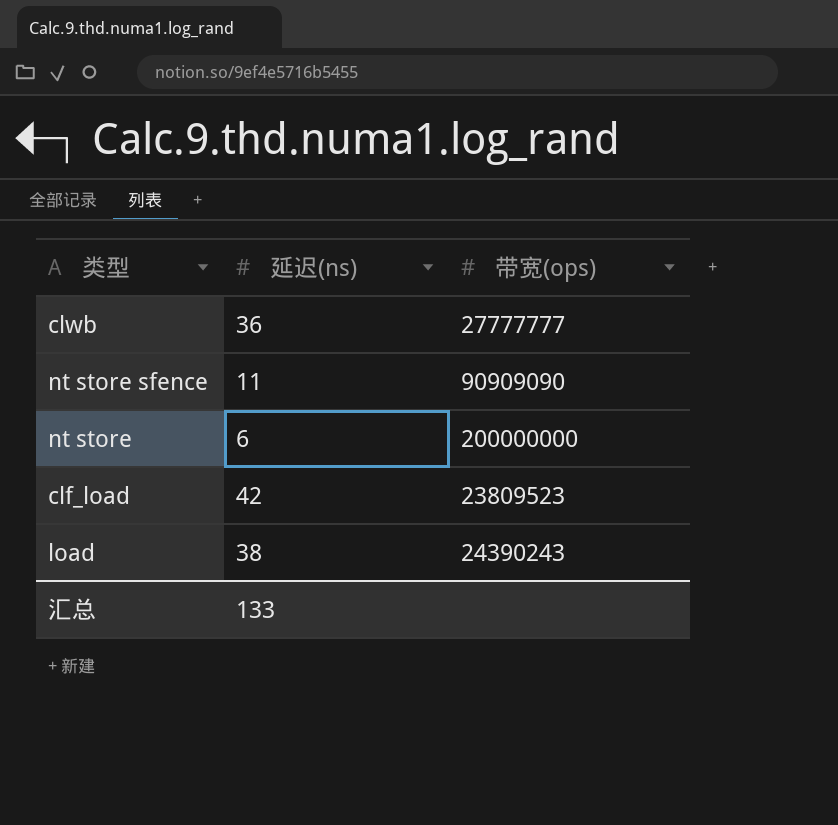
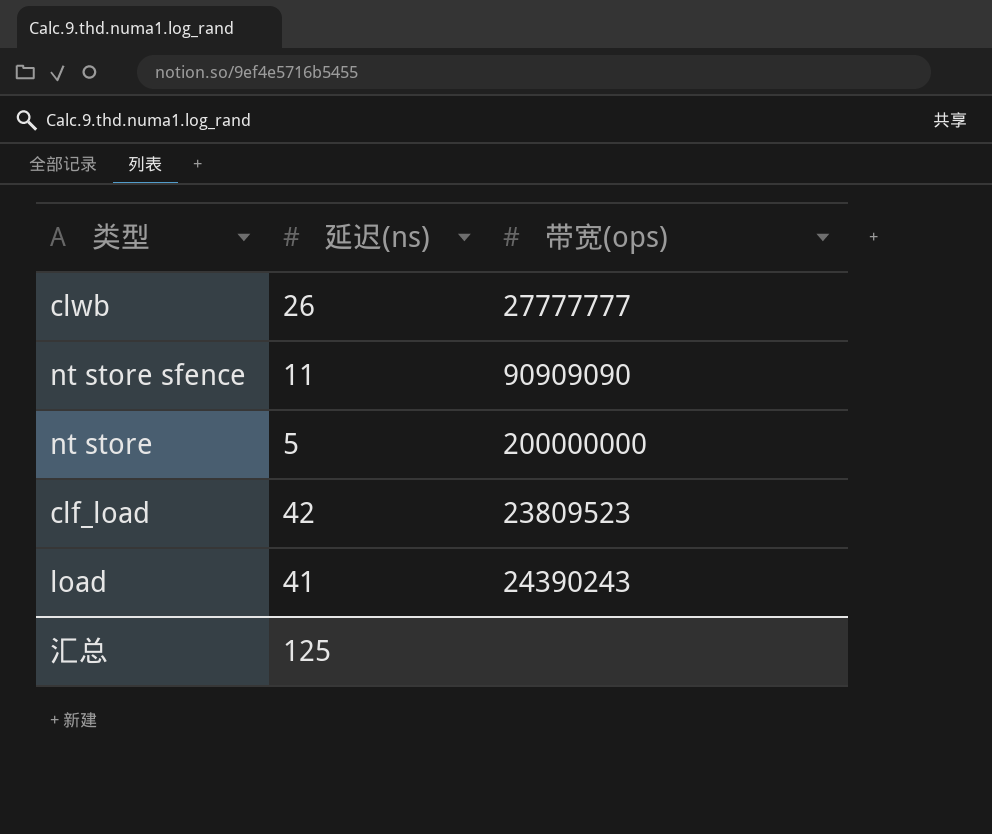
clwb | 延迟(ns): 36 -> 26
nt store | 延迟(ns): 6 -> 5
load | 延迟(ns): 38 -> 41
汇总 | 延迟(ns): 133 -> 125

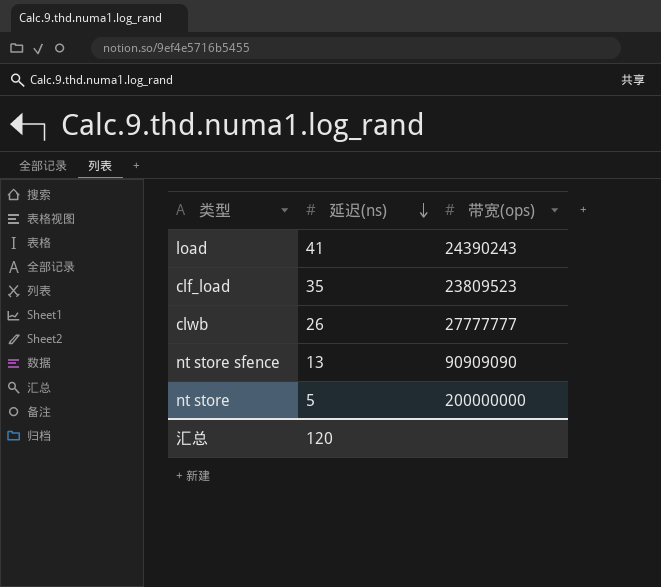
row order: none -> 延迟(ns) descending
clf_load | 延迟(ns): 42 -> 35
nt store sfence | 延迟(ns): 11 -> 13
汇总 | 延迟(ns): 125 -> 120

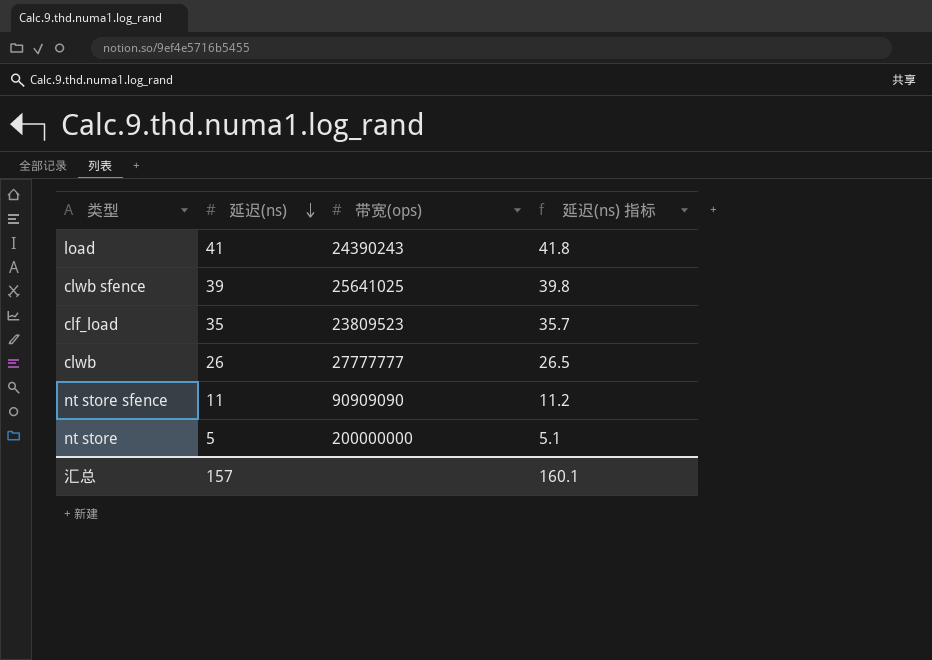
column 延迟(ns) 指标 | formula: none -> [延迟(ns)] * 1.02
row clwb sfence: none -> 39 | 25641025 | 39.8
nt store sfence | 延迟(ns): 13 -> 11
汇总 | 延迟(ns): 120 -> 157

